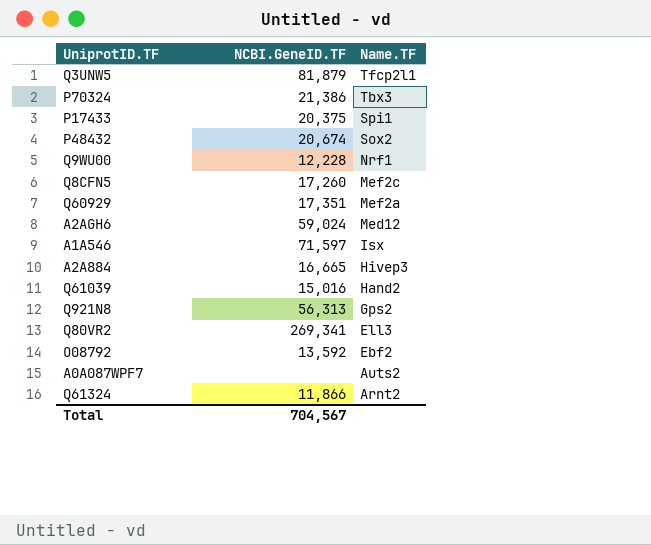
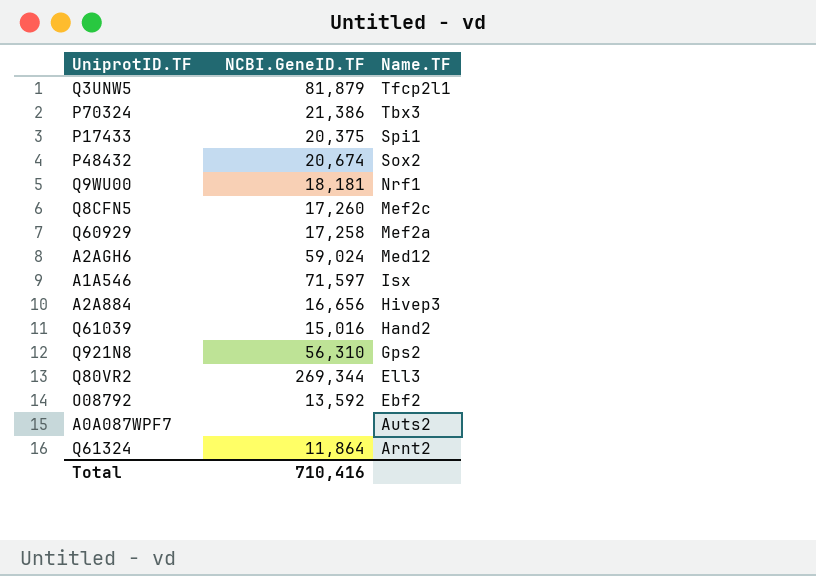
Q9WU00 | NCBI.GeneID.TF: 12,228 -> 18,181
Q60929 | NCBI.GeneID.TF: 17,351 -> 17,258
A2A884 | NCBI.GeneID.TF: 16,665 -> 16,656
Q921N8 | NCBI.GeneID.TF: 56,313 -> 56,310
Q80VR2 | NCBI.GeneID.TF: 269,341 -> 269,344
Q61324 | NCBI.GeneID.TF: 11,866 -> 11,864
Total | NCBI.GeneID.TF: 704,567 -> 710,416

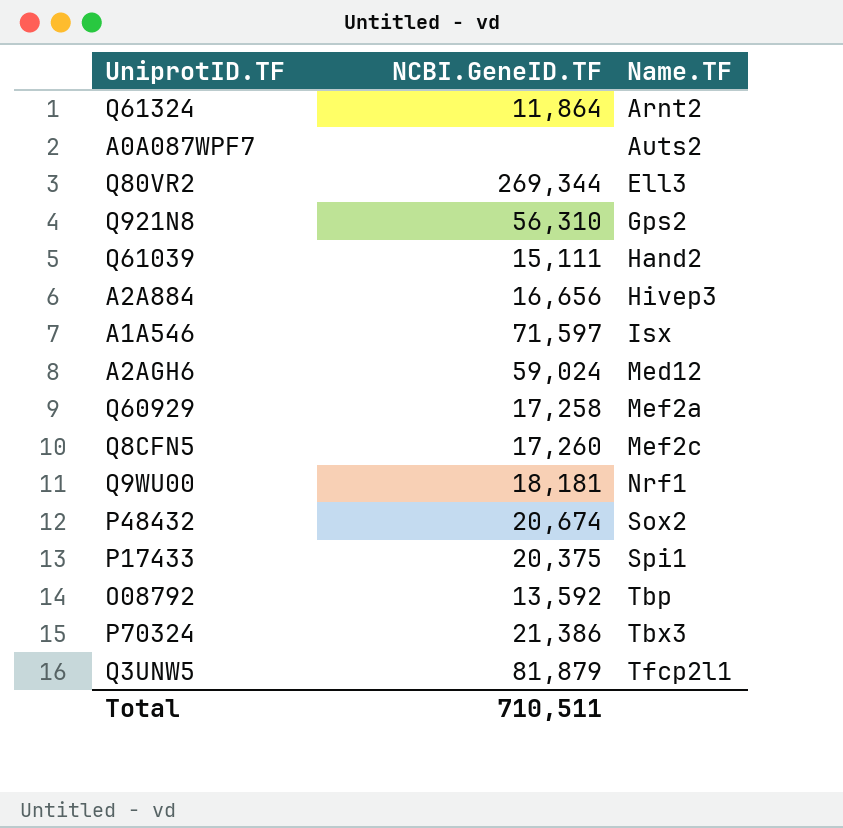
row order: Name.TF descending -> Name.TF ascending
Q61039 | NCBI.GeneID.TF: 15,016 -> 15,111
O08792 | Name.TF: Ebf2 -> Tbp
Total | NCBI.GeneID.TF: 710,416 -> 710,511

